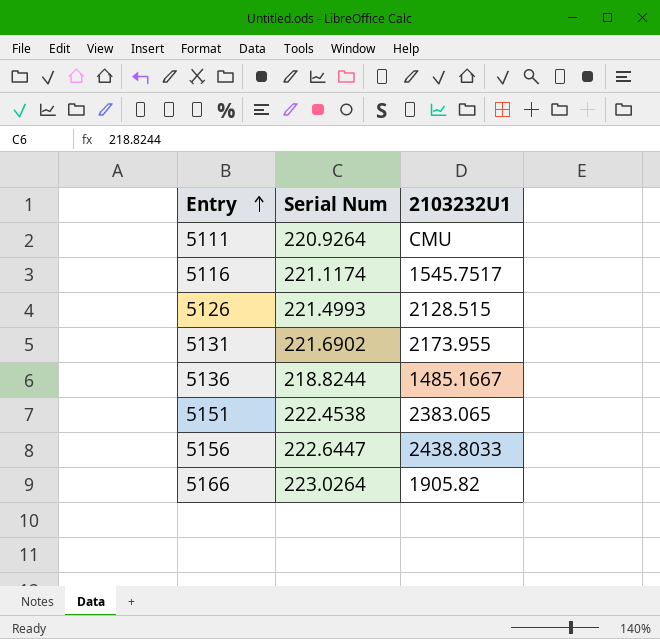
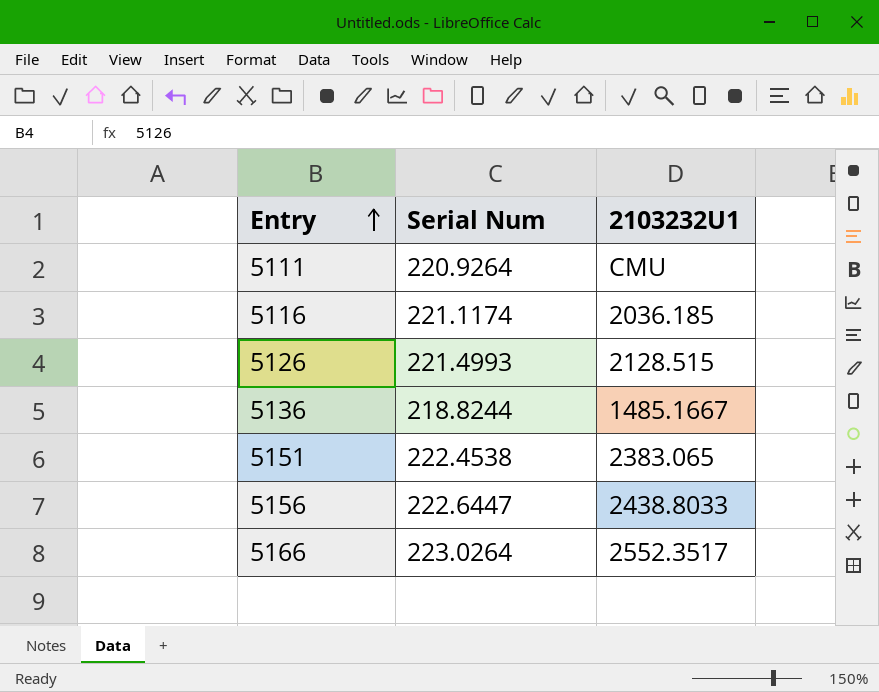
row 5131: 221.6902 | 2173.955 -> none
5116 | 2103232U1: 1545.7517 -> 2036.185
5166 | 2103232U1: 1905.82 -> 2552.3517

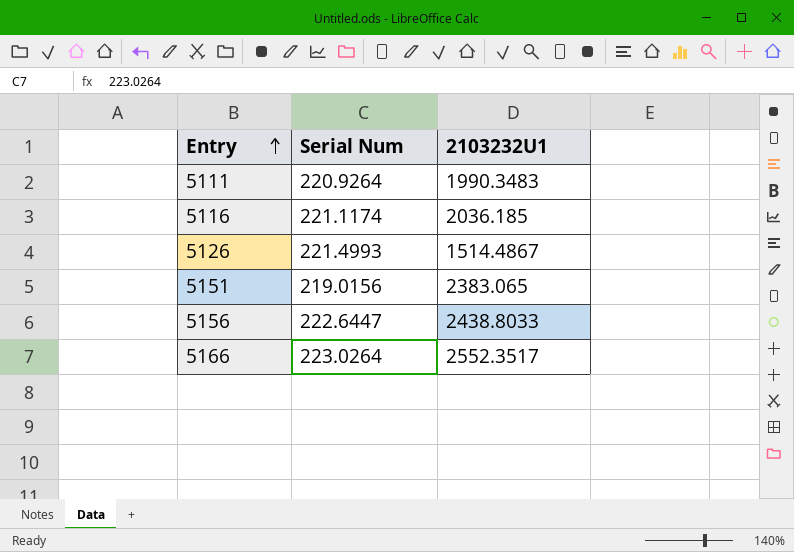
row 5136: 218.8244 | 1485.1667 -> none
5111 | 2103232U1: CMU -> 1990.3483
5126 | 2103232U1: 2128.515 -> 1514.4867
5151 | Serial Num: 222.4538 -> 219.0156

